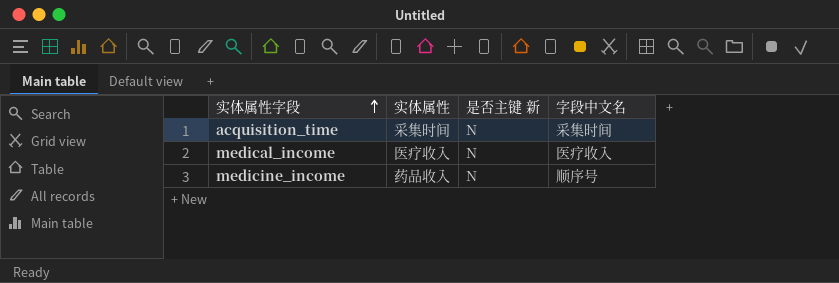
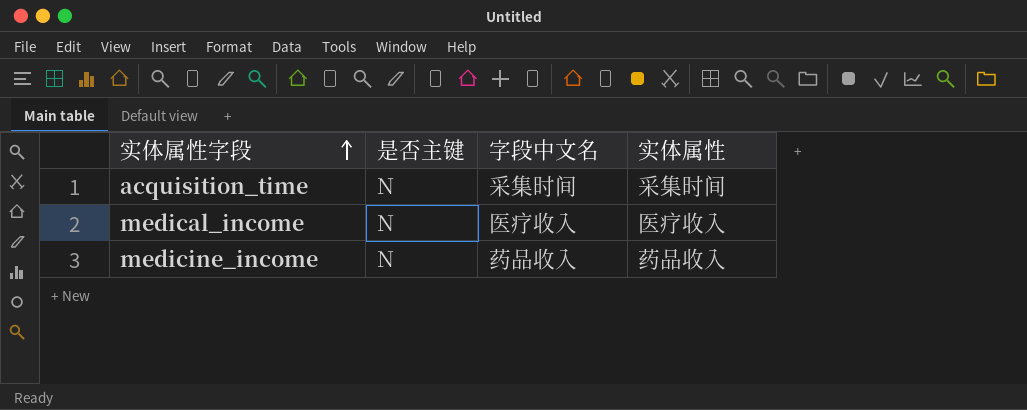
column name: 是否主键 新 -> 是否主键
column 实体属性 | position: 2 -> 4
medicine_income | 字段中文名: 顺序号 -> 药品收入

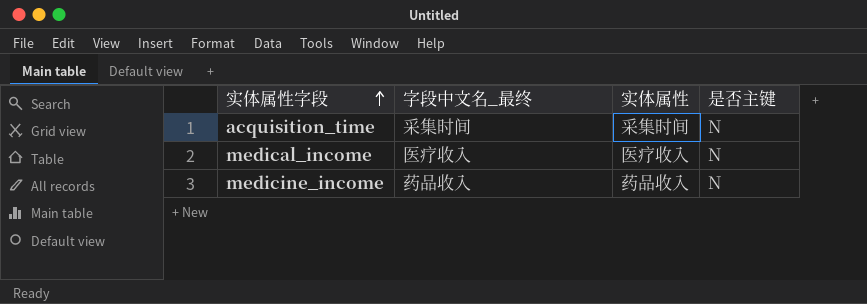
column name: 字段中文名 -> 字段中文名_最终
column 是否主键 | position: 2 -> 4

